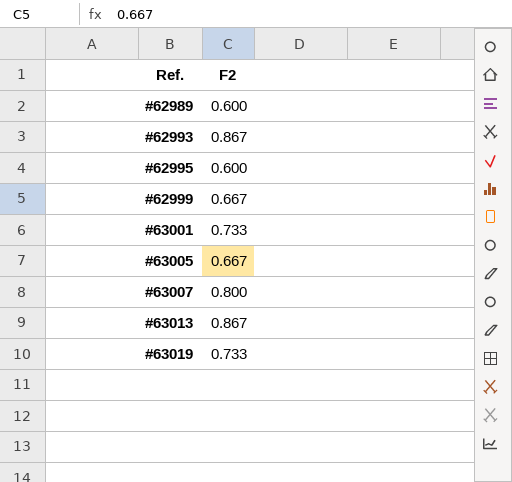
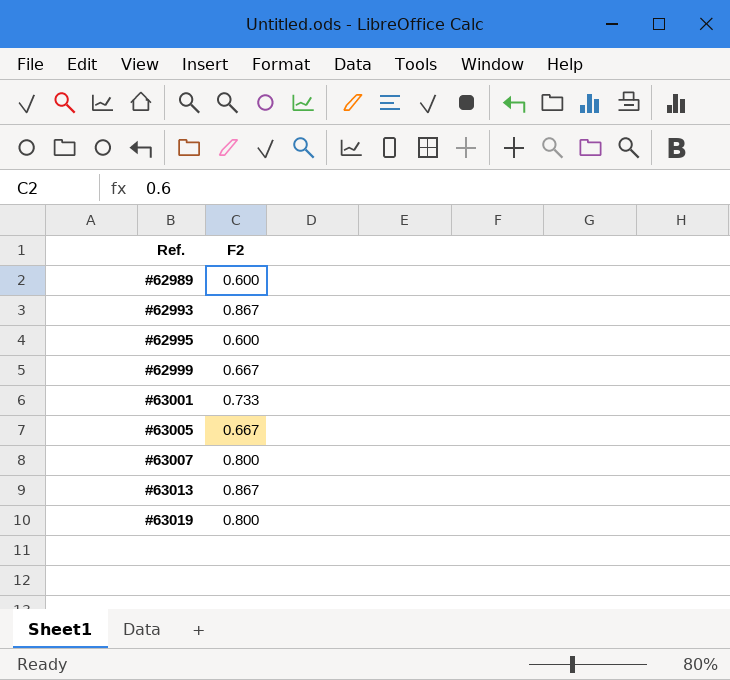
#63019 | F2: 0.733 -> 0.800

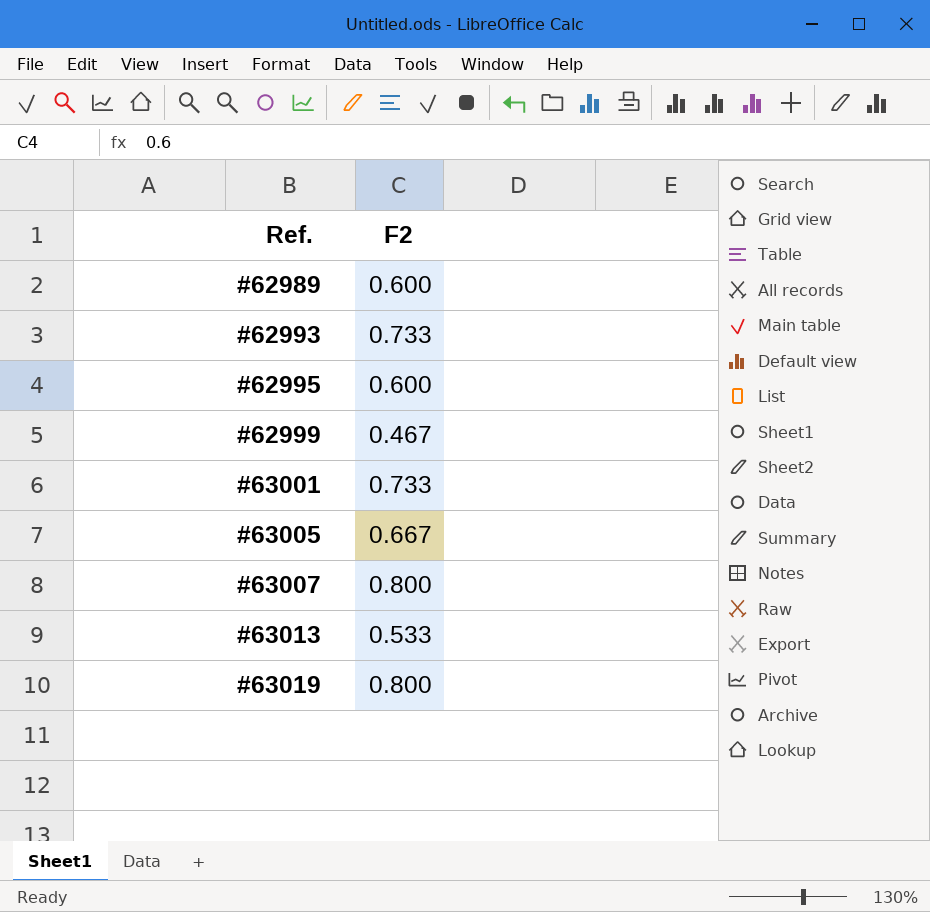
#62993 | F2: 0.867 -> 0.733
#62999 | F2: 0.667 -> 0.467
#63013 | F2: 0.867 -> 0.533

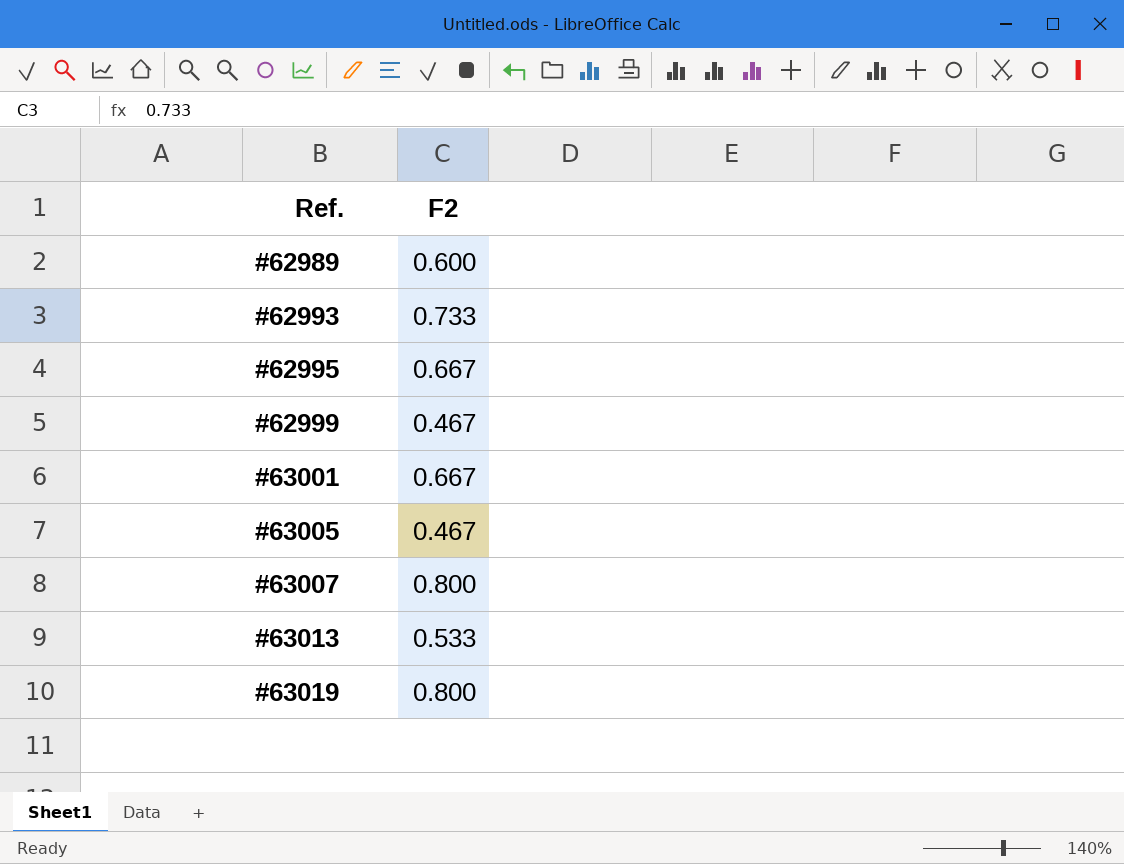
#62995 | F2: 0.600 -> 0.667
#63001 | F2: 0.733 -> 0.667
#63005 | F2: 0.667 -> 0.467

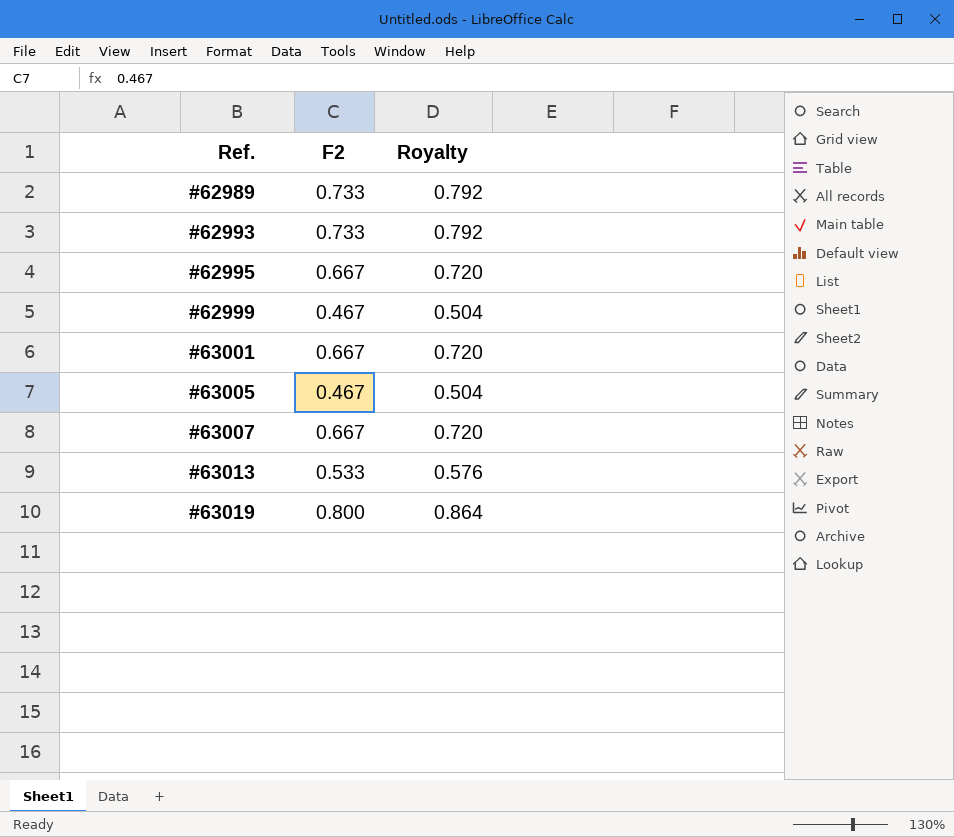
column Royalty | formula: none -> [F2] * 1.08
#62989 | F2: 0.600 -> 0.733
#63007 | F2: 0.800 -> 0.667

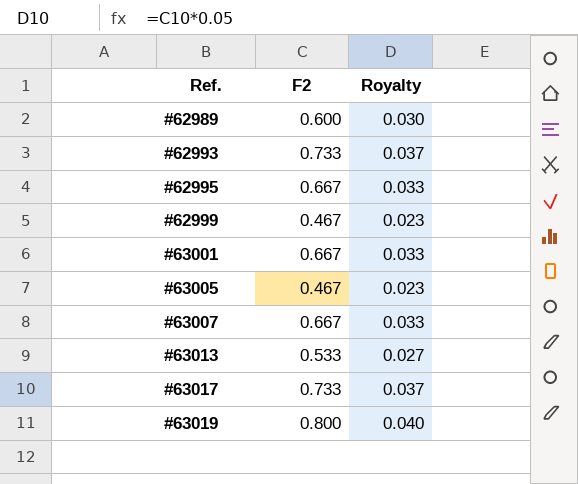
column Royalty | formula: [F2] * 1.08 -> [F2] * 0.05
#62989 | F2: 0.733 -> 0.600
row #63017: none -> 0.733 | 0.037

